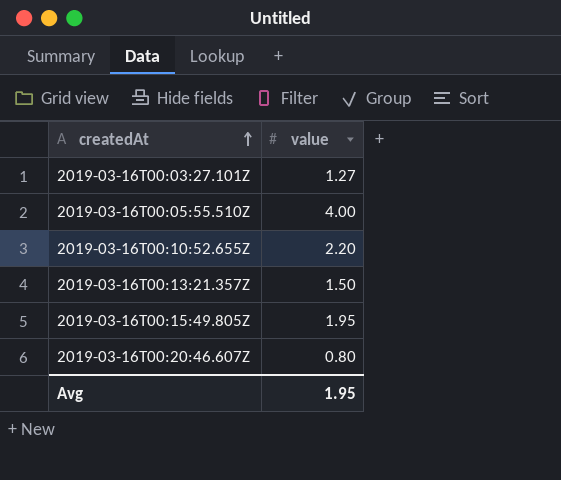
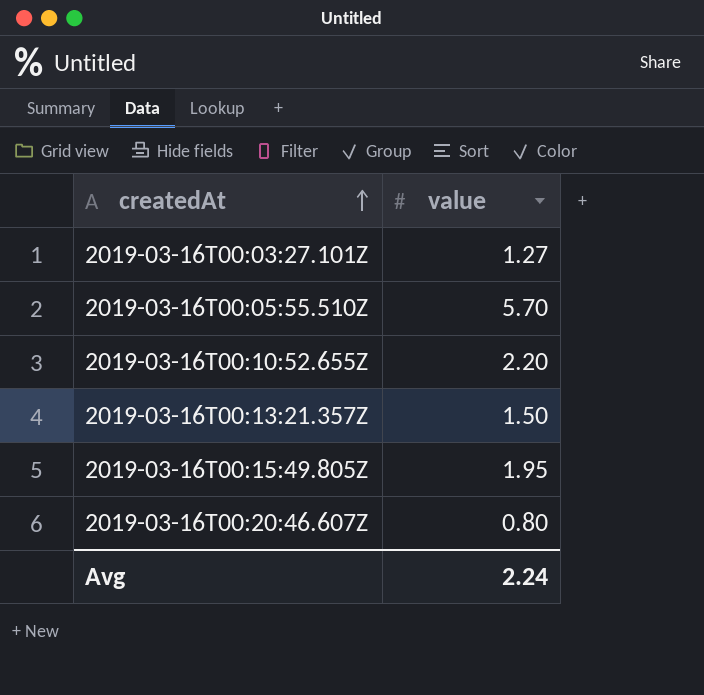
2019-03-16T00:05:55.510Z | value: 4.00 -> 5.70
Avg | value: 1.95 -> 2.24

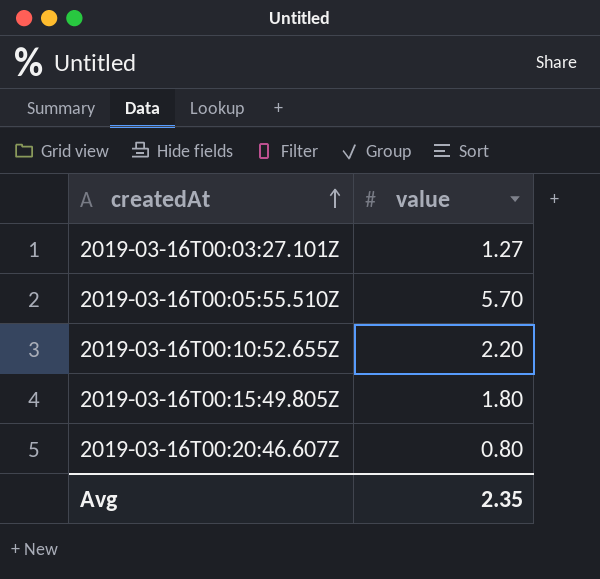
row 2019-03-16T00:13:21.357Z: 1.50 -> none
2019-03-16T00:15:49.805Z | value: 1.95 -> 1.80
Avg | value: 2.24 -> 2.35

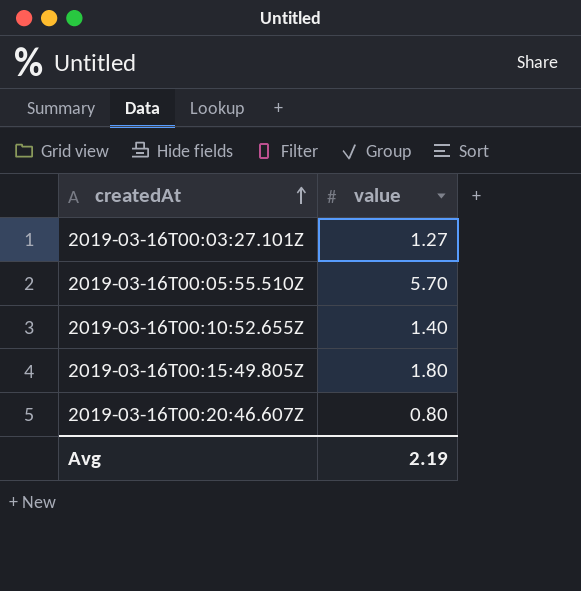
2019-03-16T00:10:52.655Z | value: 2.20 -> 1.40
Avg | value: 2.35 -> 2.19

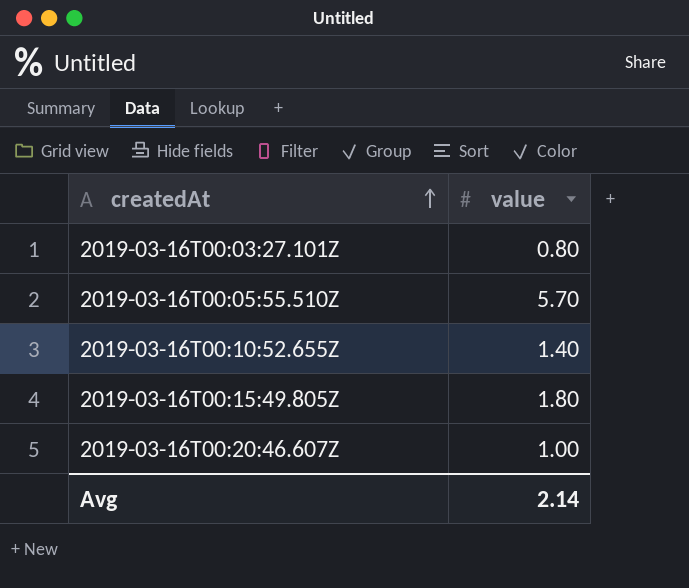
2019-03-16T00:03:27.101Z | value: 1.27 -> 0.80
2019-03-16T00:20:46.607Z | value: 0.80 -> 1.00
Avg | value: 2.19 -> 2.14

